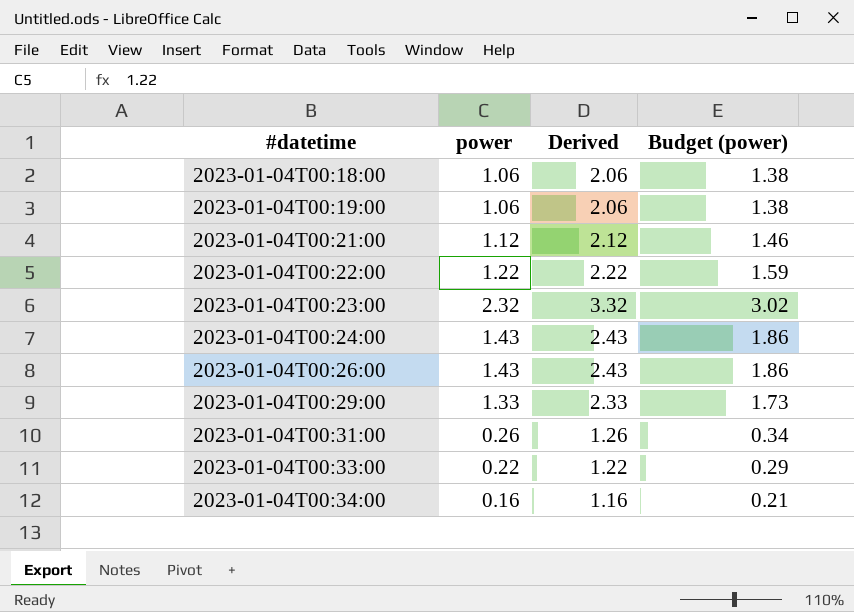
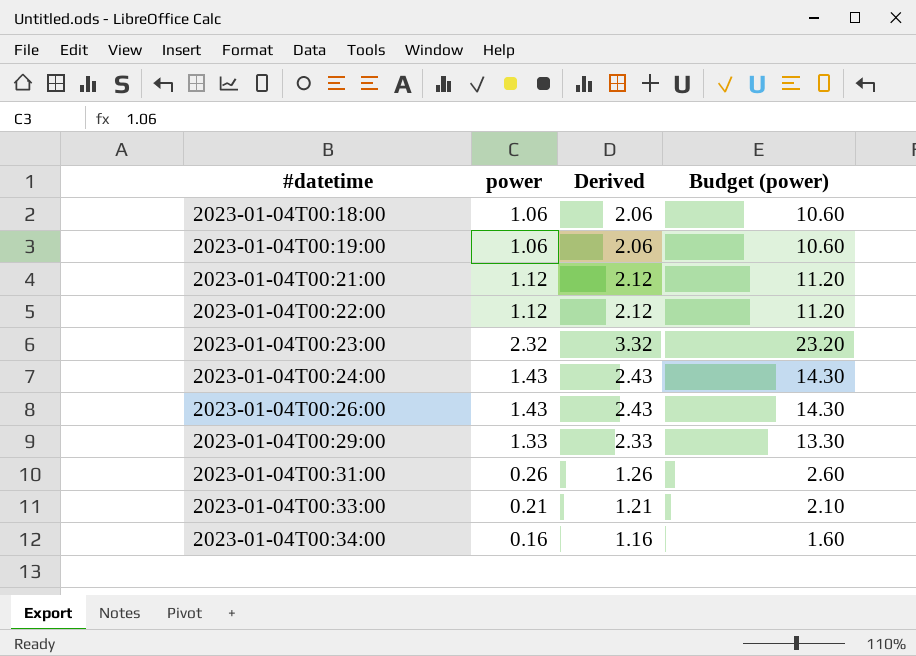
column Budget (power) | formula: [power] * 1.3 -> [power] * 10
2023-01-04T00:22:00 | power: 1.22 -> 1.12
2023-01-04T00:22:00 | Derived: 2.22 -> 2.12
2023-01-04T00:33:00 | power: 0.22 -> 0.21
2023-01-04T00:33:00 | Derived: 1.22 -> 1.21

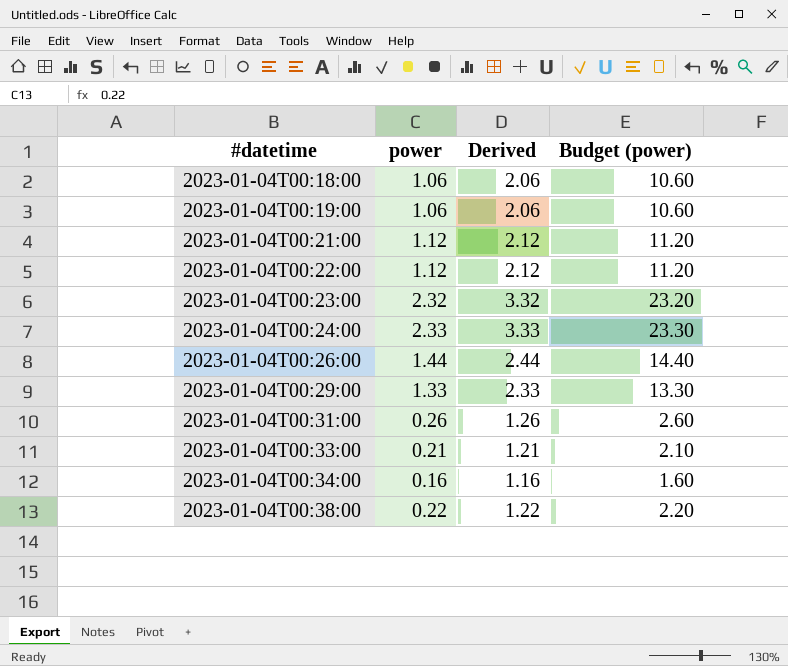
2023-01-04T00:24:00 | power: 1.43 -> 2.33
2023-01-04T00:24:00 | Derived: 2.43 -> 3.33
2023-01-04T00:24:00 | Budget (power): 14.30 -> 23.30
2023-01-04T00:26:00 | power: 1.43 -> 1.44
2023-01-04T00:26:00 | Derived: 2.43 -> 2.44
2023-01-04T00:26:00 | Budget (power): 14.30 -> 14.40
row 2023-01-04T00:38:00: none -> 0.22 | 1.22 | 2.20

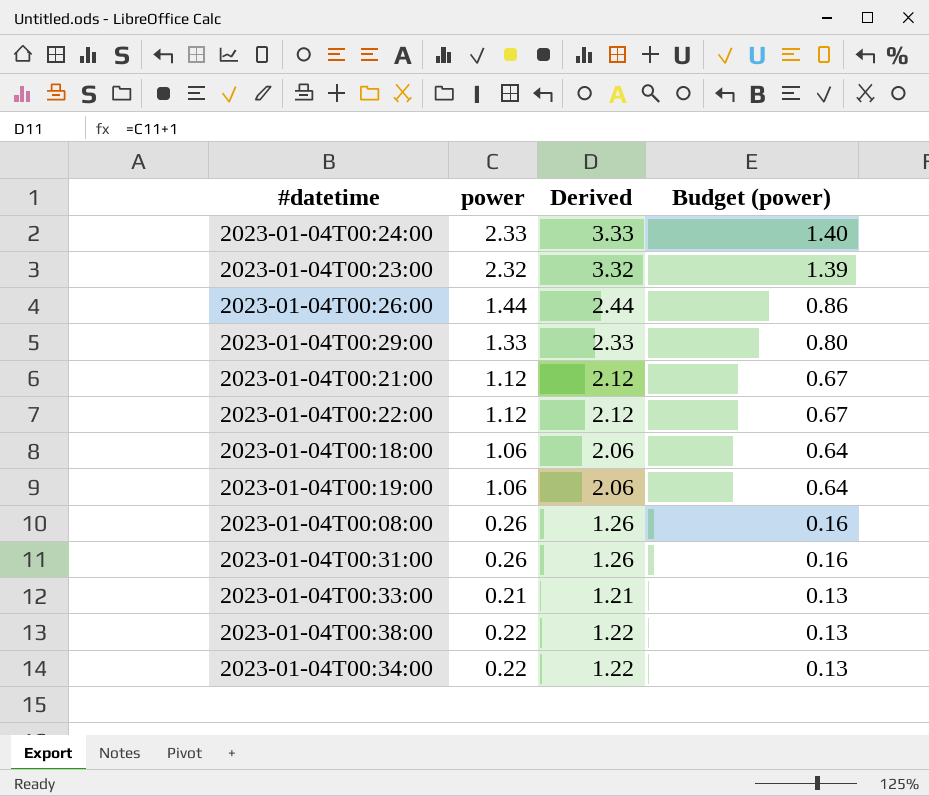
row order: #datetime ascending -> Budget (power) descending
column Budget (power) | formula: [power] * 10 -> [power] * 0.6
row 2023-01-04T00:08:00: none -> 0.26 | 1.26 | 0.16
2023-01-04T00:34:00 | power: 0.16 -> 0.22
2023-01-04T00:34:00 | Derived: 1.16 -> 1.22

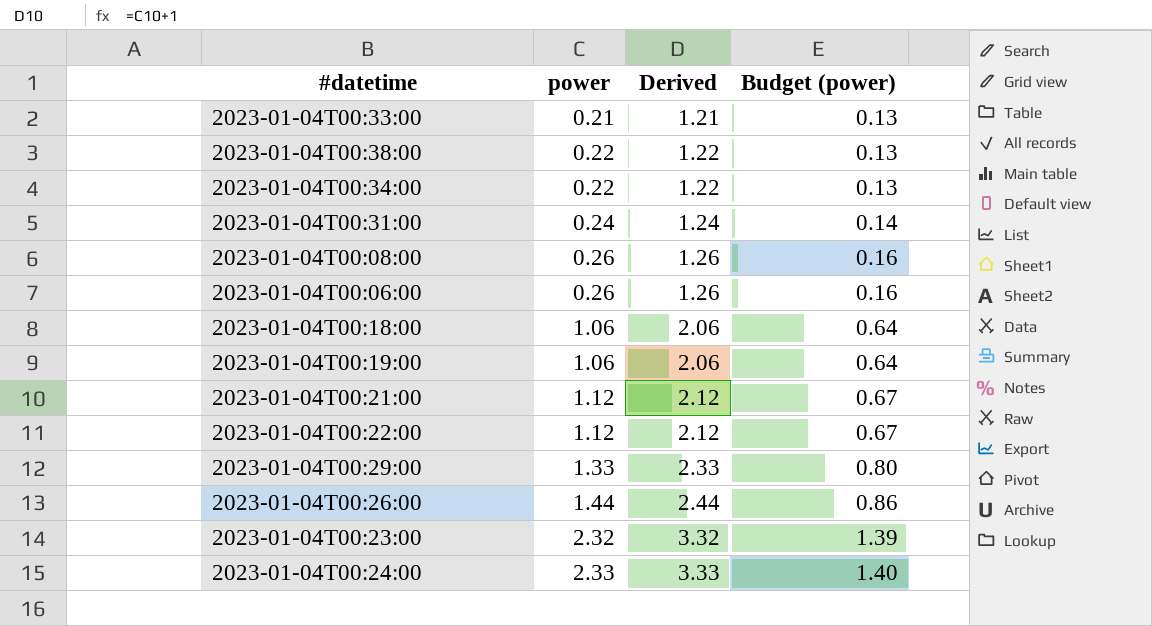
row order: Budget (power) descending -> power ascending
2023-01-04T00:31:00 | power: 0.26 -> 0.24
2023-01-04T00:31:00 | Derived: 1.26 -> 1.24
2023-01-04T00:31:00 | Budget (power): 0.16 -> 0.14
row 2023-01-04T00:06:00: none -> 0.26 | 1.26 | 0.16

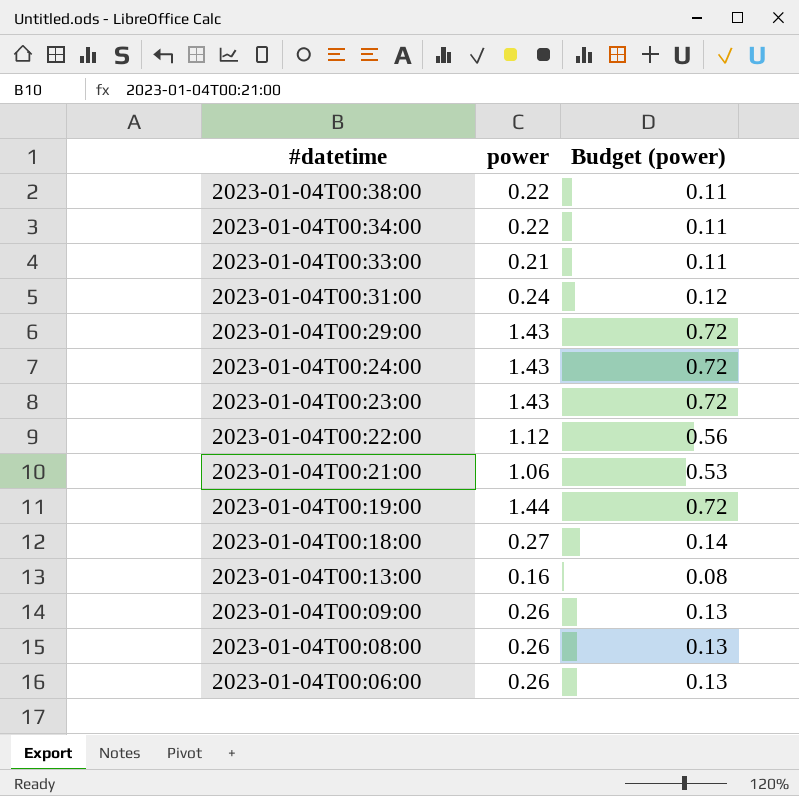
row order: power ascending -> #datetime descending
column Derived | formula: [power] + 1 -> none
column Budget (power) | formula: [power] * 0.6 -> [power] * 0.5
row 2023-01-04T00:26:00: 1.44 | 2.44 | 0.86 -> none
2023-01-04T00:29:00 | power: 1.33 -> 1.43
2023-01-04T00:24:00 | power: 2.33 -> 1.43
2023-01-04T00:23:00 | power: 2.32 -> 1.43
2023-01-04T00:21:00 | power: 1.12 -> 1.06
2023-01-04T00:19:00 | power: 1.06 -> 1.44
2023-01-04T00:18:00 | power: 1.06 -> 0.27
row 2023-01-04T00:13:00: none -> 0.16 | 0.08
row 2023-01-04T00:09:00: none -> 0.26 | 0.13

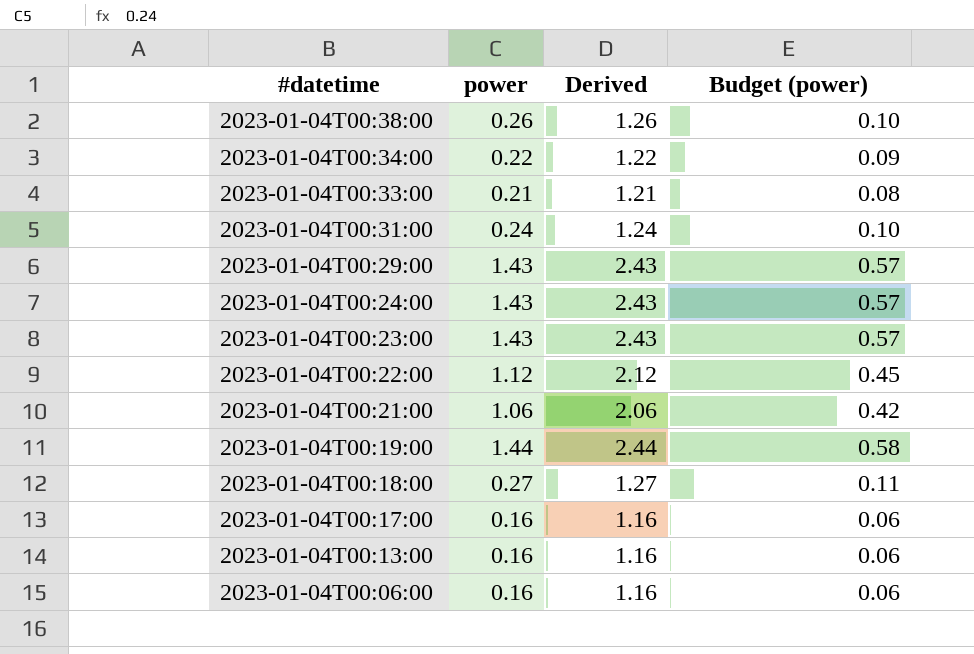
column Derived | formula: none -> [power] + 1
column Budget (power) | formula: [power] * 0.5 -> [power] * 0.4
row 2023-01-04T00:09:00: 0.26 | 0.13 -> none
row 2023-01-04T00:08:00: 0.26 | 0.13 -> none
2023-01-04T00:38:00 | power: 0.22 -> 0.26
row 2023-01-04T00:17:00: none -> 0.16 | 1.16 | 0.06
2023-01-04T00:06:00 | power: 0.26 -> 0.16

